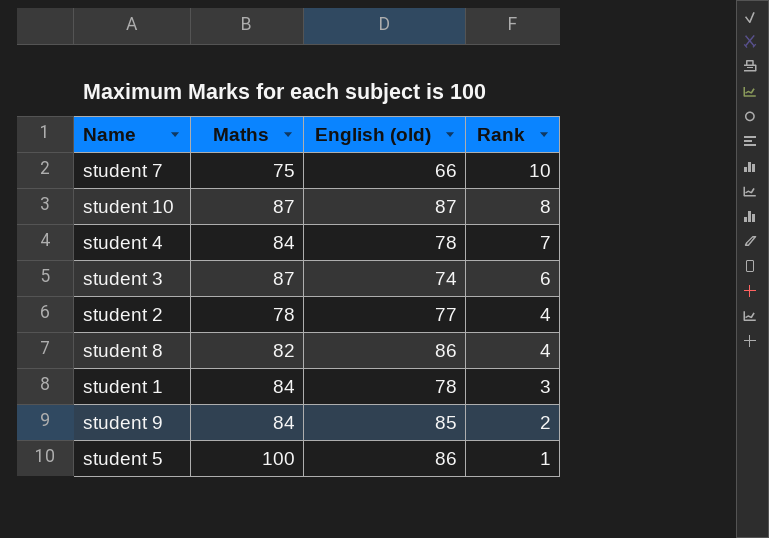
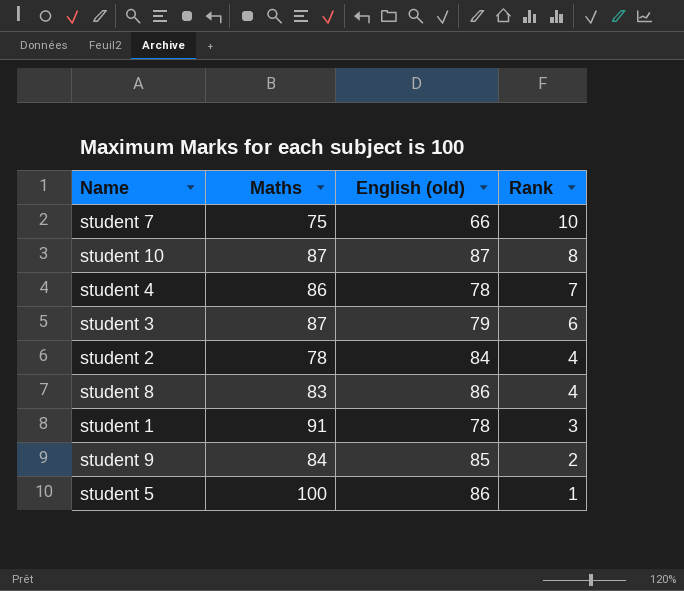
student 4 | Maths: 84 -> 86
student 3 | English (old): 74 -> 79
student 2 | English (old): 77 -> 84
student 8 | Maths: 82 -> 83
student 1 | Maths: 84 -> 91

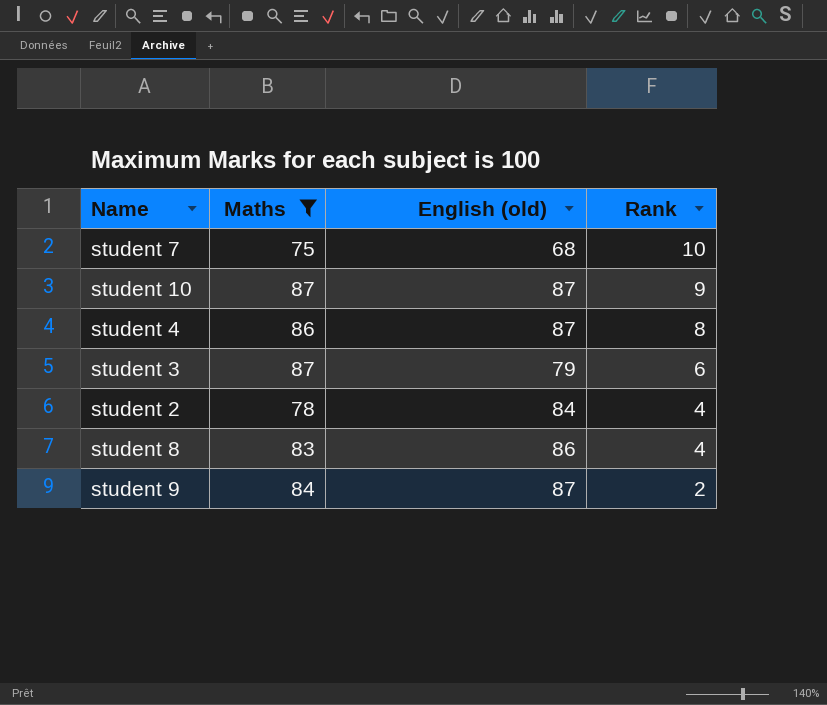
filter: none -> Maths <= 87
student 7 | English (old): 66 -> 68
student 10 | Rank: 8 -> 9
student 4 | English (old): 78 -> 87
student 4 | Rank: 7 -> 8
student 9 | English (old): 85 -> 87

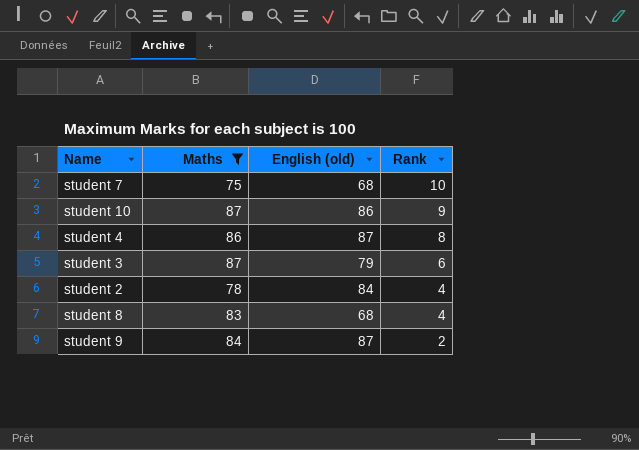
student 10 | English (old): 87 -> 86
student 8 | English (old): 86 -> 68

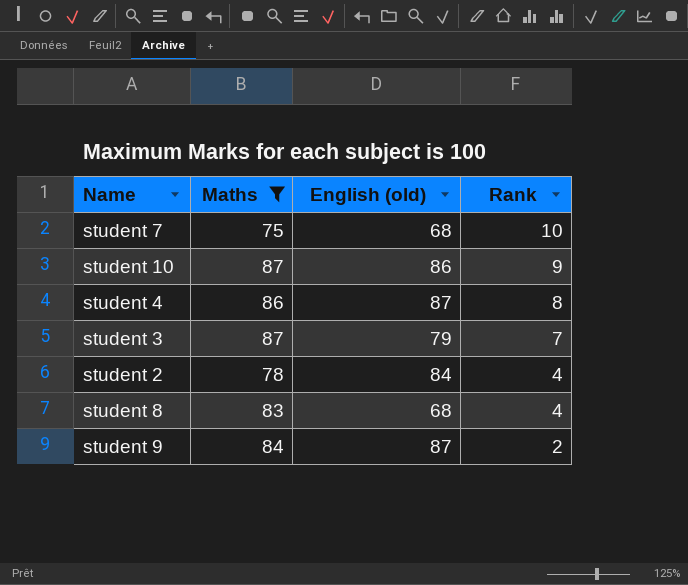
student 3 | Rank: 6 -> 7

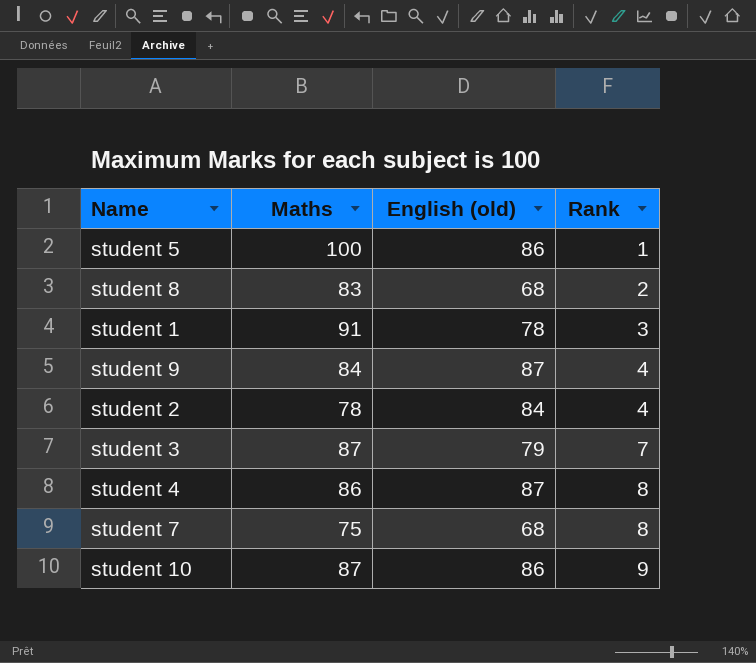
filter: Maths <= 87 -> none
row order: Rank descending -> Rank ascending
student 8 | Rank: 4 -> 2
student 9 | Rank: 2 -> 4
student 7 | Rank: 10 -> 8

